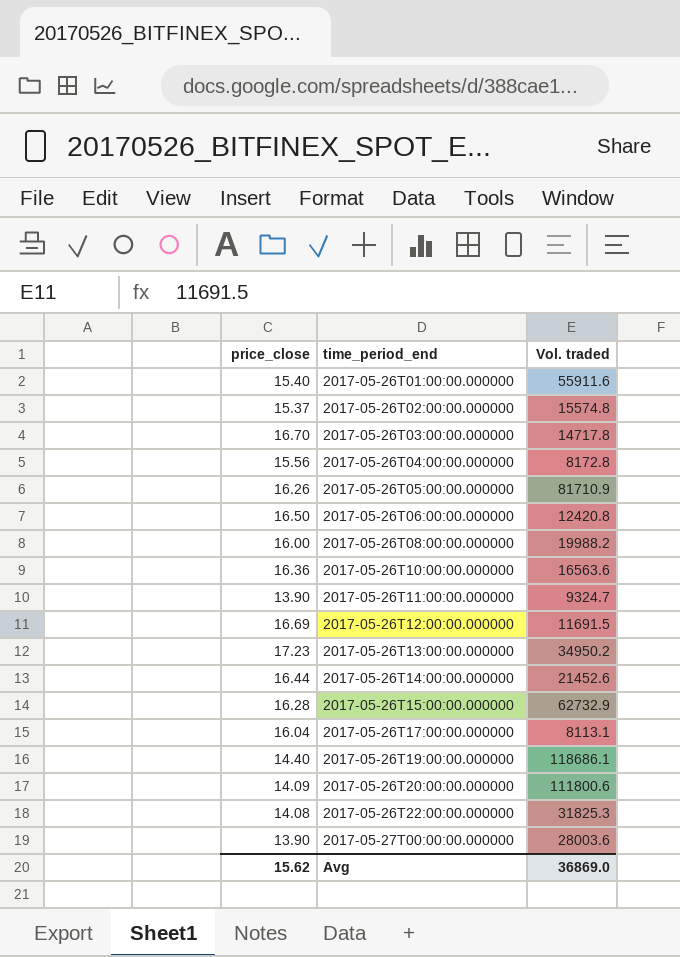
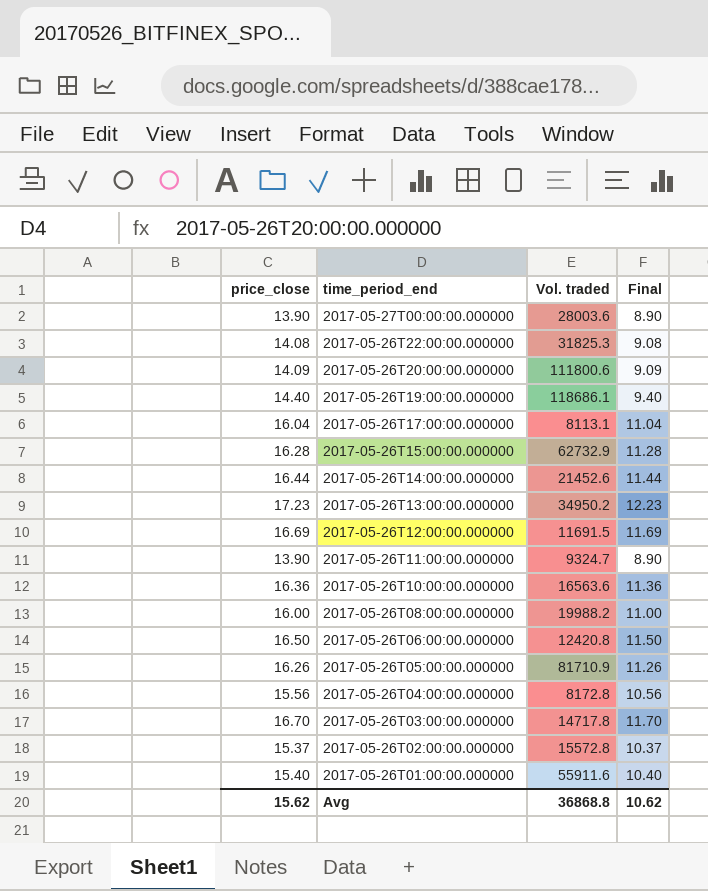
row order: time_period_end ascending -> time_period_end descending
column Final | formula: none -> [price_close] - 5
2017-05-26T02:00:00.000000 | Vol. traded: 15574.8 -> 15572.8
Avg | Vol. traded: 36869.0 -> 36868.8

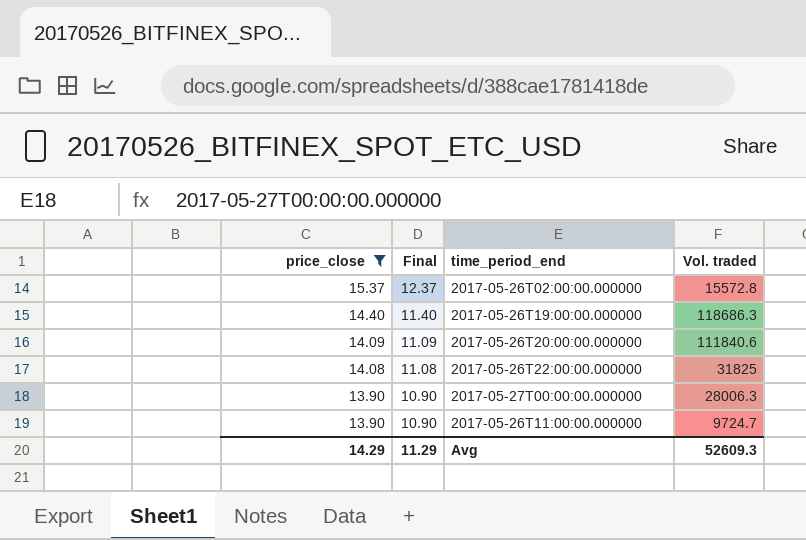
filter: none -> price_close <= 15.37
row order: time_period_end descending -> price_close descending
column Final | formula: [price_close] - 5 -> [price_close] - 3
column Final | position: 4 -> 2
2017-05-26T19:00:00.000000 | Vol. traded: 118686.1 -> 118686.3
2017-05-26T20:00:00.000000 | Vol. traded: 111800.6 -> 111840.6
2017-05-26T22:00:00.000000 | Vol. traded: 31825.3 -> 31825
2017-05-27T00:00:00.000000 | Vol. traded: 28003.6 -> 28006.3
2017-05-26T11:00:00.000000 | Vol. traded: 9324.7 -> 9724.7
Avg | price_close: 15.62 -> 14.29
Avg | Final: 10.62 -> 11.29
Avg | Vol. traded: 36868.8 -> 52609.3

